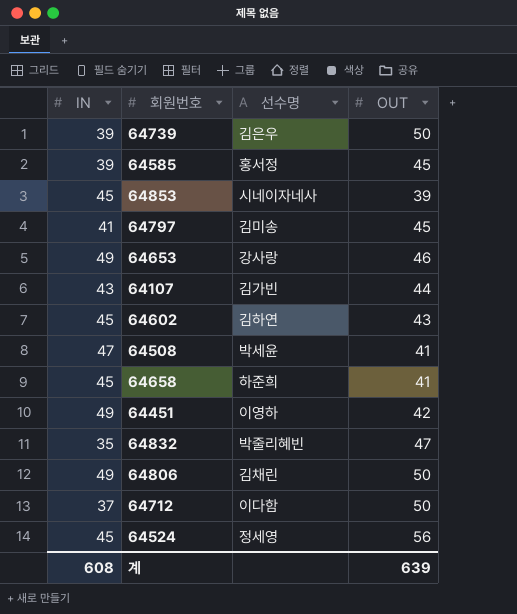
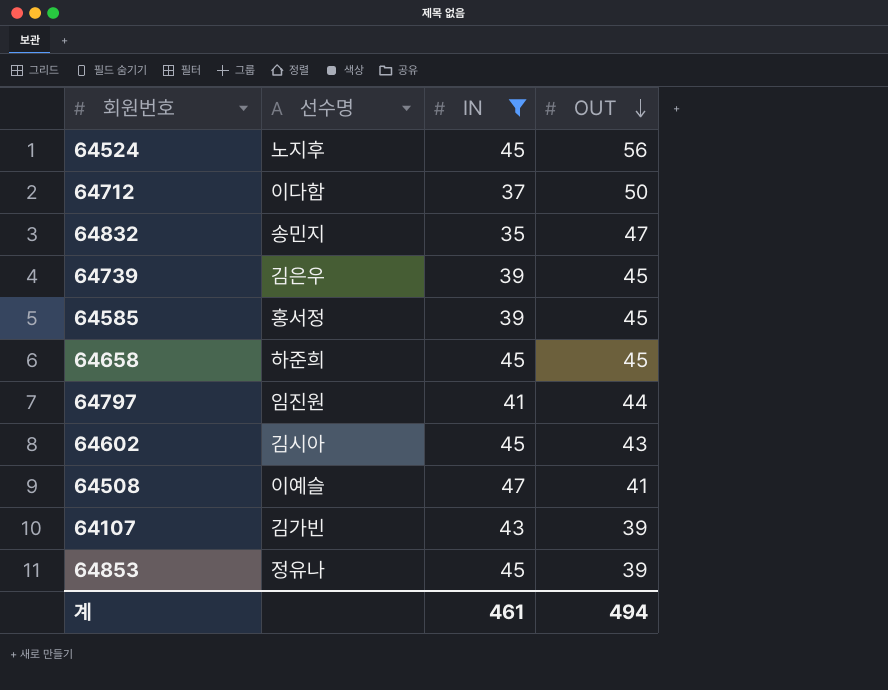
filter: none -> IN != 49
row order: none -> OUT descending
column IN | position: 1 -> 3
64524 | 선수명: 정세영 -> 노지후
64832 | 선수명: 박줄리혜빈 -> 송민지
64739 | OUT: 50 -> 45
64658 | OUT: 41 -> 45
64797 | 선수명: 김미송 -> 임진원
64797 | OUT: 45 -> 44
64602 | 선수명: 김하연 -> 김시아
64508 | 선수명: 박세윤 -> 이예슬
64107 | OUT: 44 -> 39
64853 | 선수명: 시네이자네사 -> 정유나
계 | IN: 608 -> 461
계 | OUT: 639 -> 494

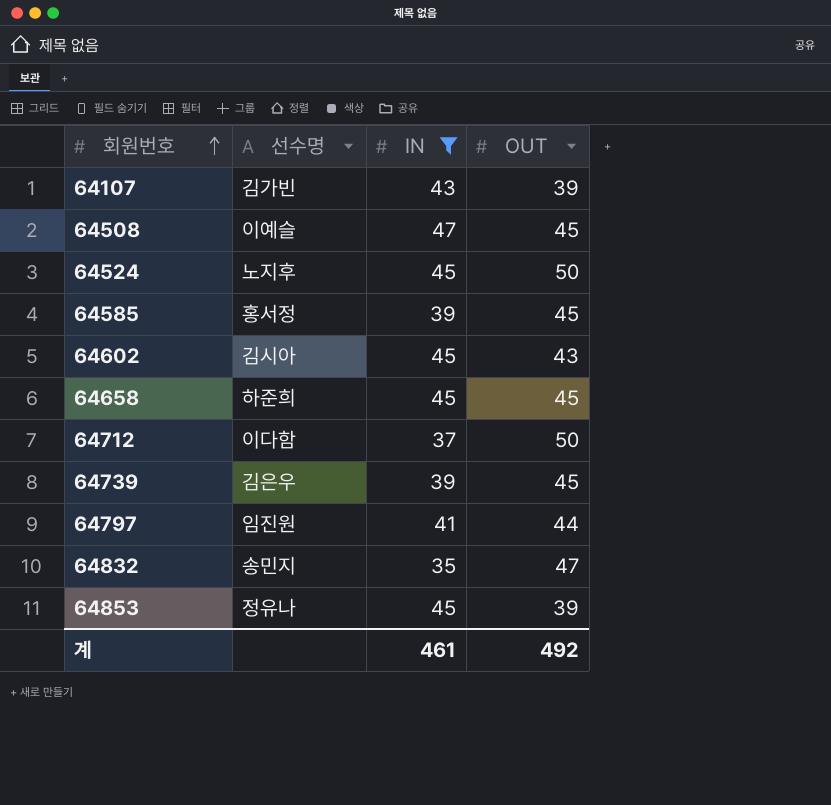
row order: OUT descending -> 회원번호 ascending
64508 | OUT: 41 -> 45
64524 | OUT: 56 -> 50
계 | OUT: 494 -> 492

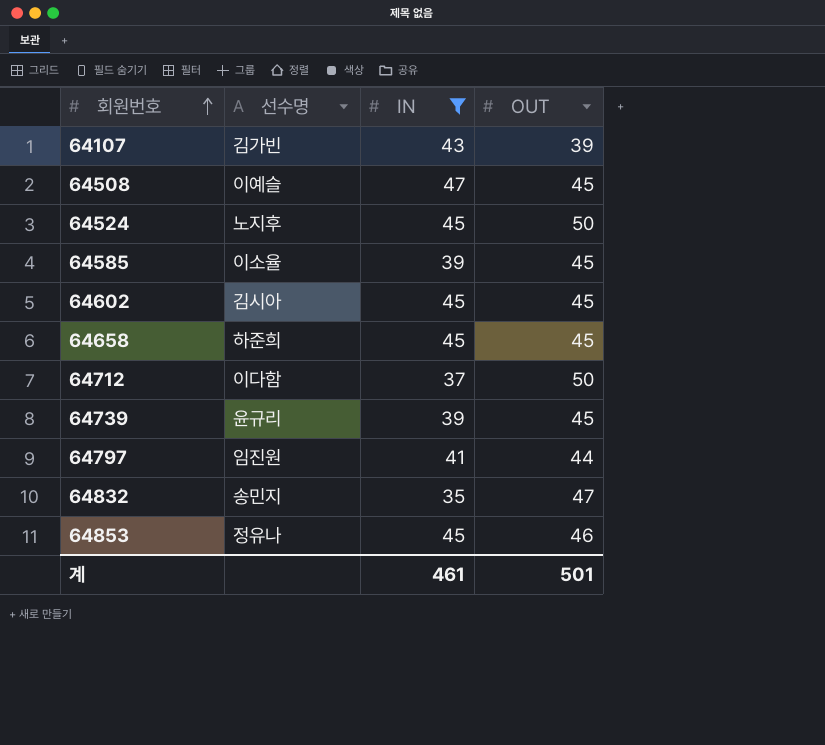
64585 | 선수명: 홍서정 -> 이소율
64602 | OUT: 43 -> 45
64739 | 선수명: 김은우 -> 윤규리
64853 | OUT: 39 -> 46
계 | OUT: 492 -> 501

